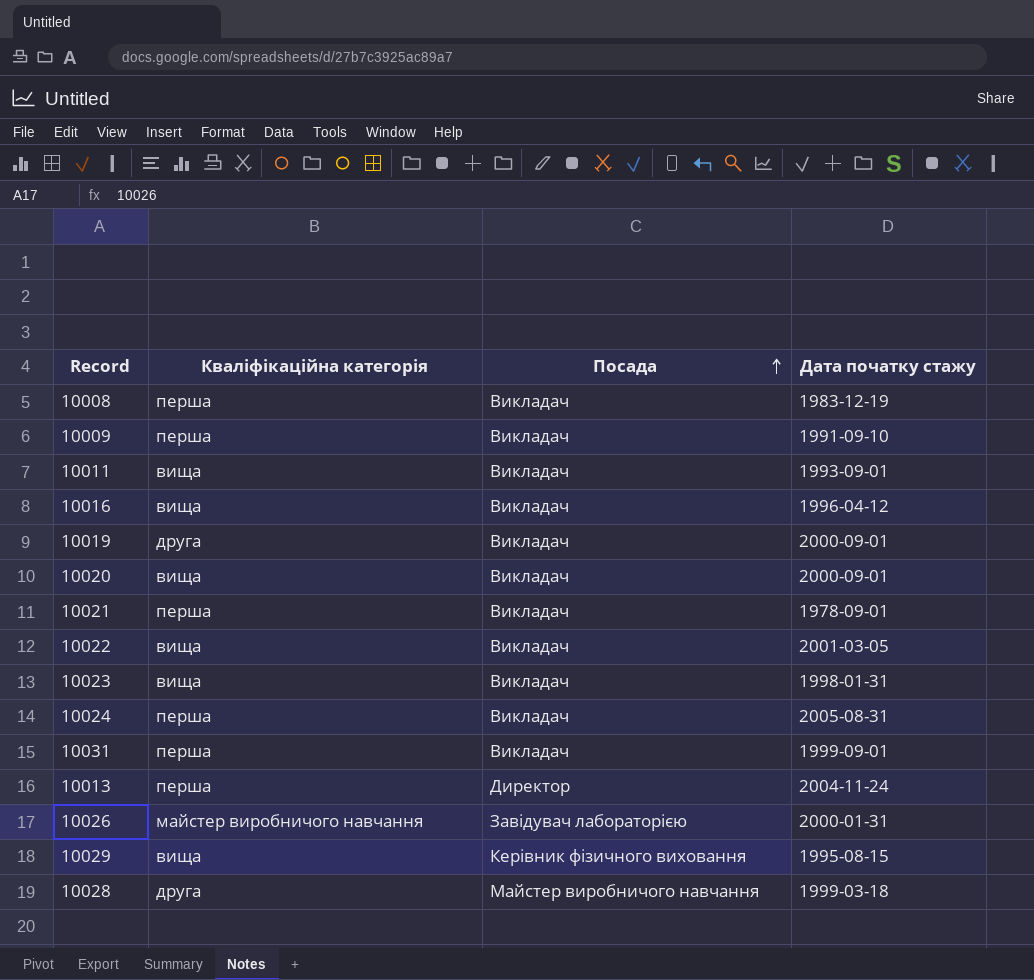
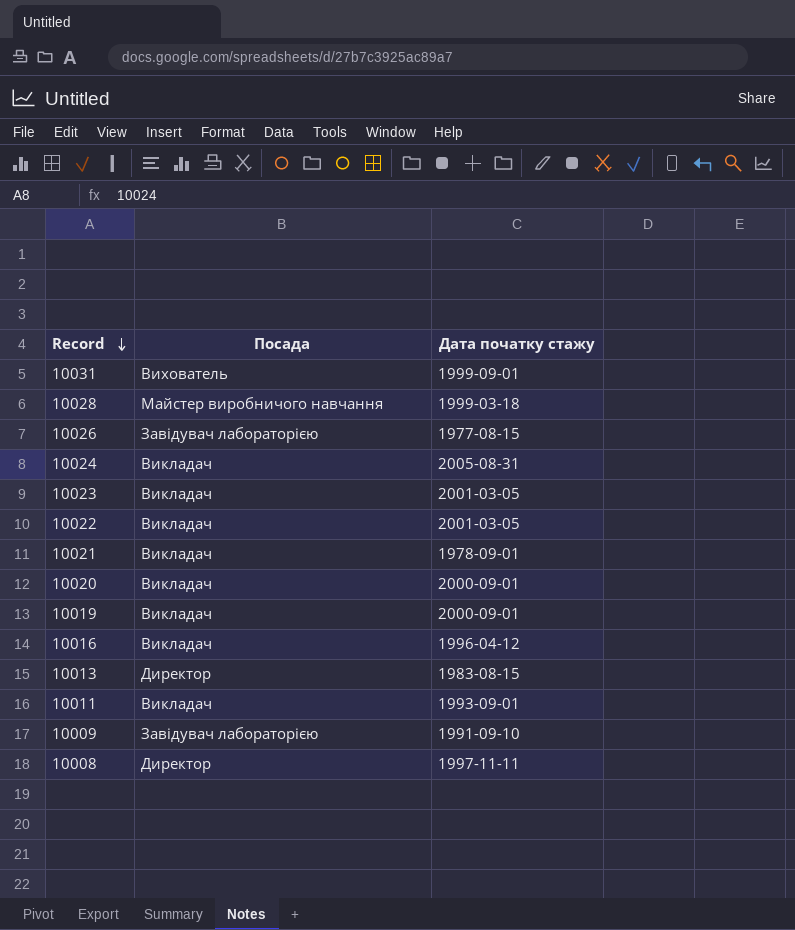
row order: Посада ascending -> Record descending
column Кваліфікаційна категорія | position: 2 -> none
row 10029: вища | Керівник фізичного виховання | 1995-08-15 -> none
10031 | Посада: Викладач -> Вихователь
10026 | Дата початку стажу: 2000-01-31 -> 1977-08-15
10023 | Дата початку стажу: 1998-01-31 -> 2001-03-05
10013 | Дата початку стажу: 2004-11-24 -> 1983-08-15
10009 | Посада: Викладач -> Завідувач лабораторією
10008 | Посада: Викладач -> Директор
10008 | Дата початку стажу: 1983-12-19 -> 1997-11-11

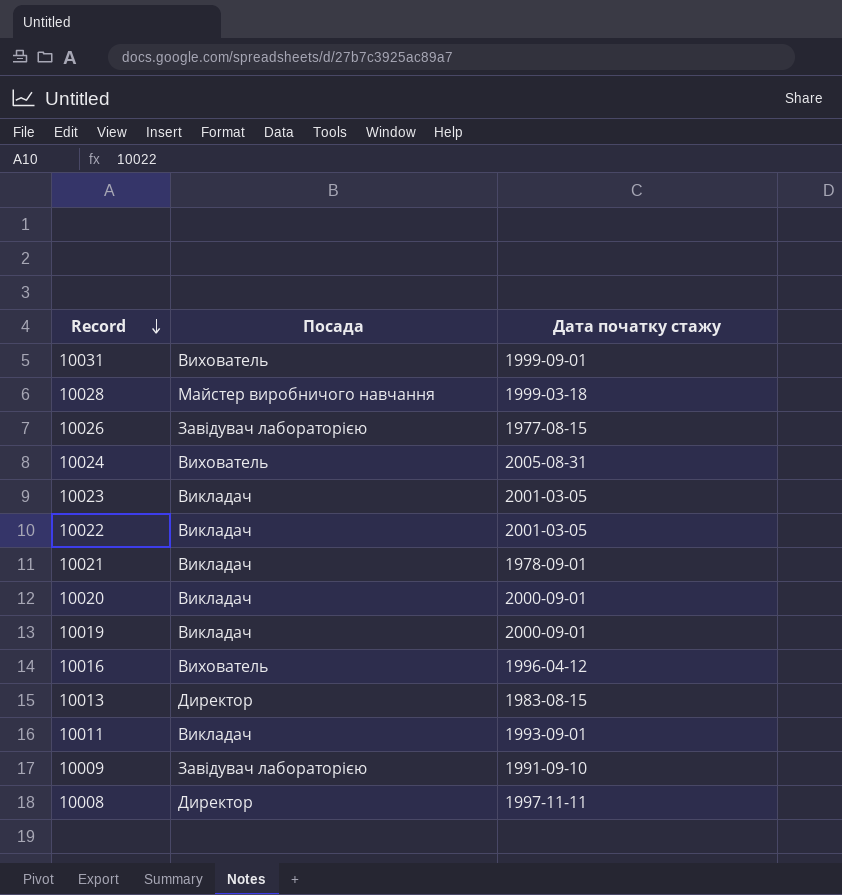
10024 | Посада: Викладач -> Вихователь
10016 | Посада: Викладач -> Вихователь

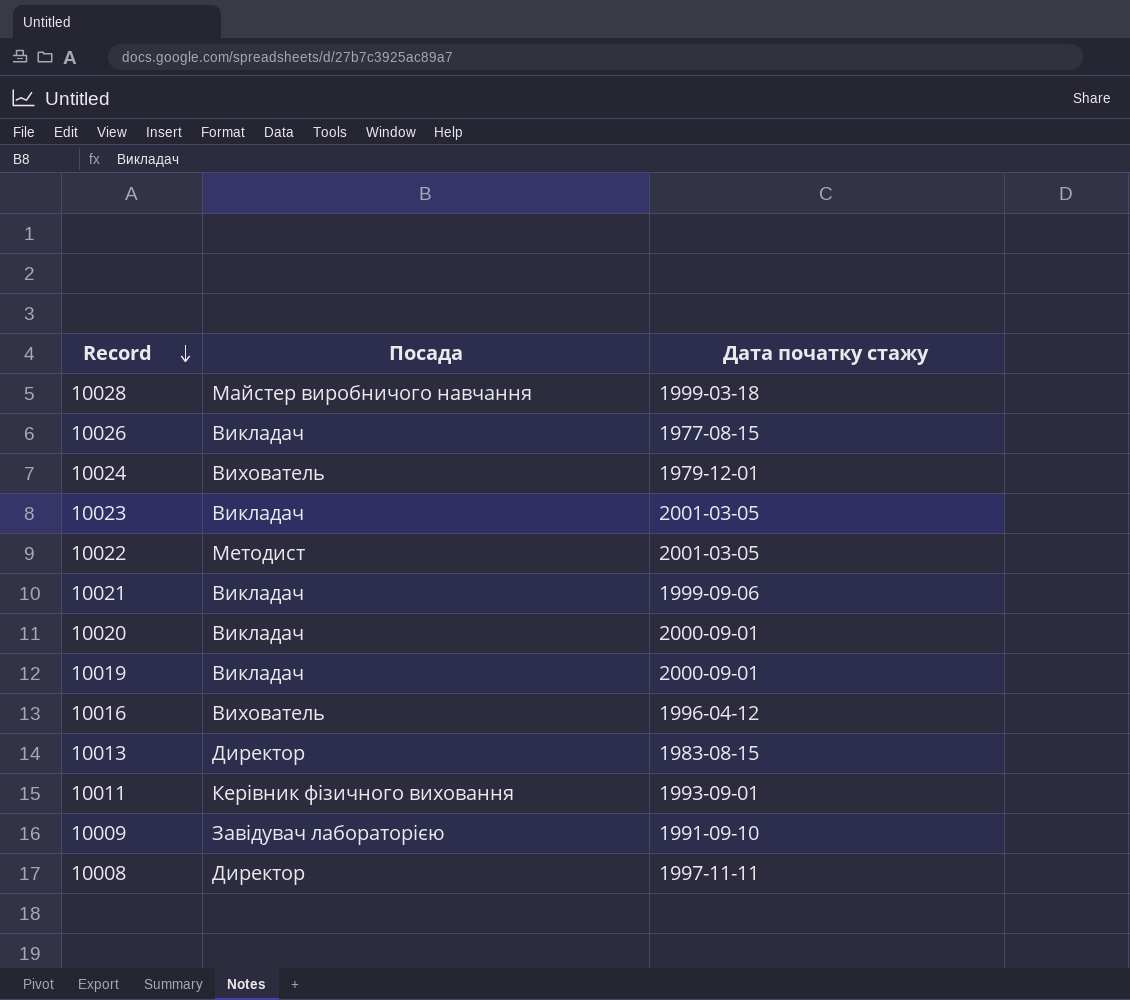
row 10031: Вихователь | 1999-09-01 -> none
10026 | Посада: Завідувач лабораторією -> Викладач
10024 | Дата початку стажу: 2005-08-31 -> 1979-12-01
10022 | Посада: Викладач -> Методист
10021 | Дата початку стажу: 1978-09-01 -> 1999-09-06
10011 | Посада: Викладач -> Керівник фізичного виховання

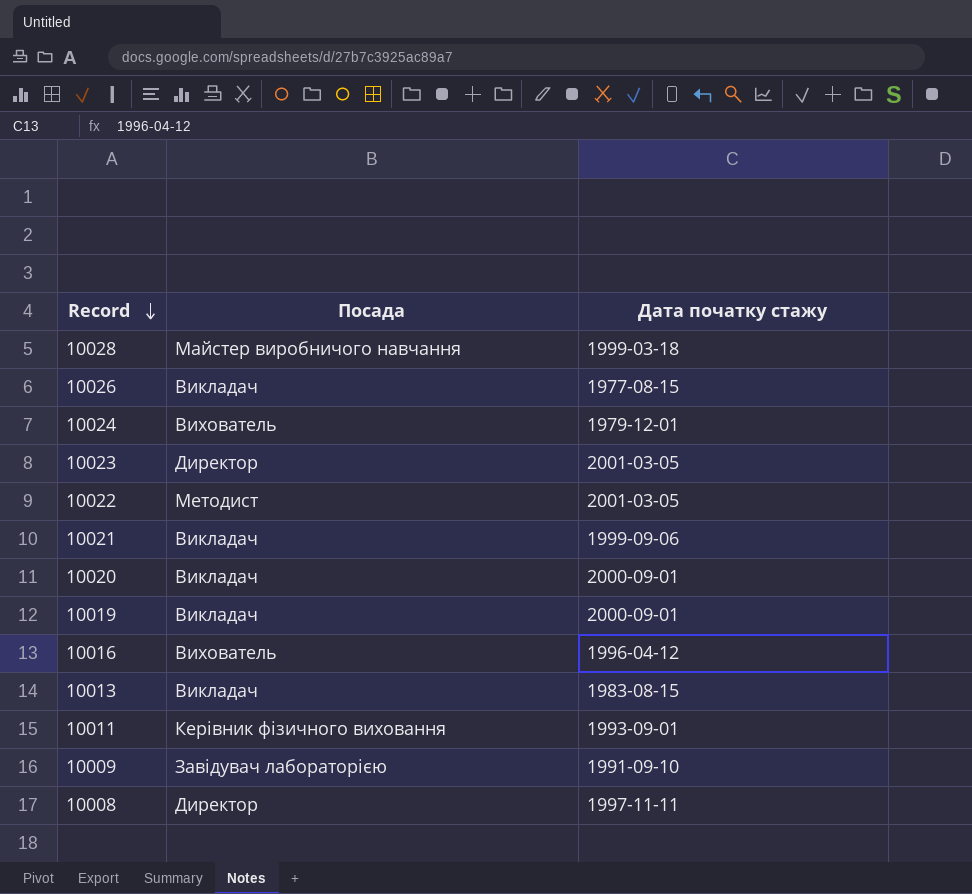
10023 | Посада: Викладач -> Директор
10013 | Посада: Директор -> Викладач

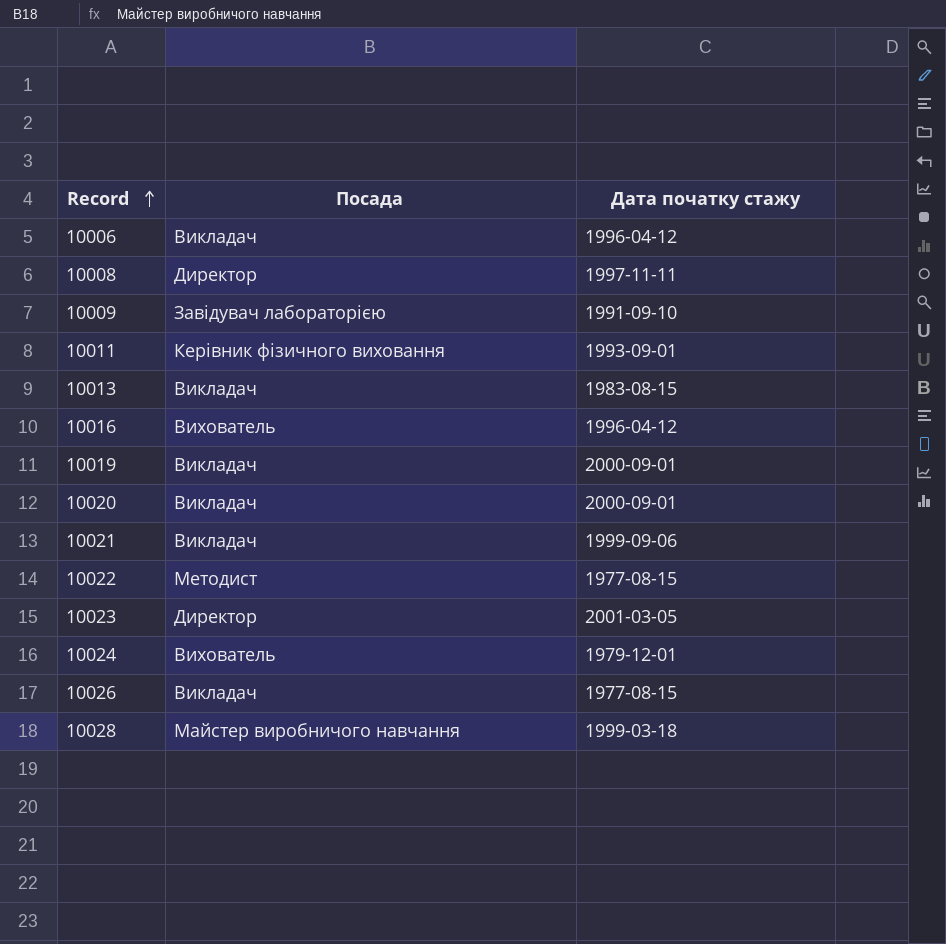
row order: Record descending -> Record ascending
row 10006: none -> Викладач | 1996-04-12
10022 | Дата початку стажу: 2001-03-05 -> 1977-08-15

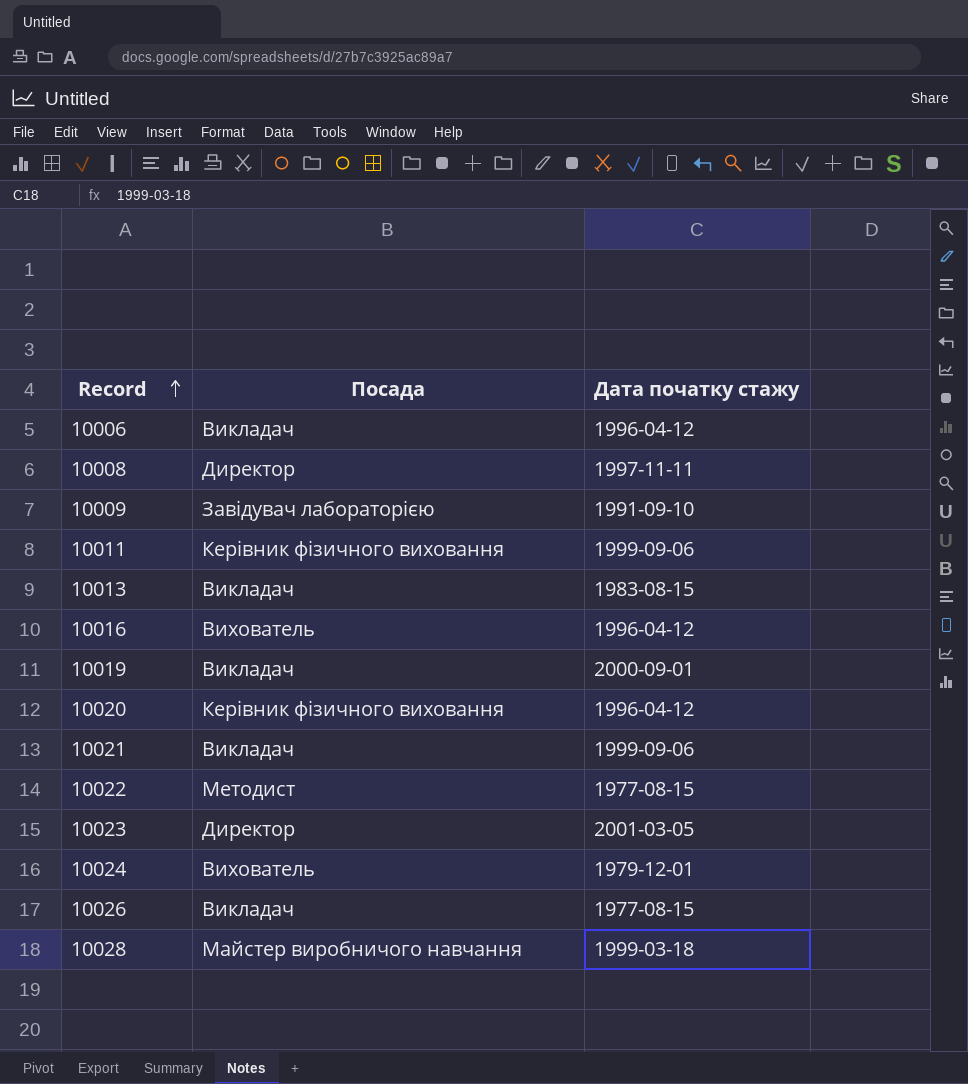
10011 | Дата початку стажу: 1993-09-01 -> 1999-09-06
10020 | Посада: Викладач -> Керівник фізичного виховання
10020 | Дата початку стажу: 2000-09-01 -> 1996-04-12

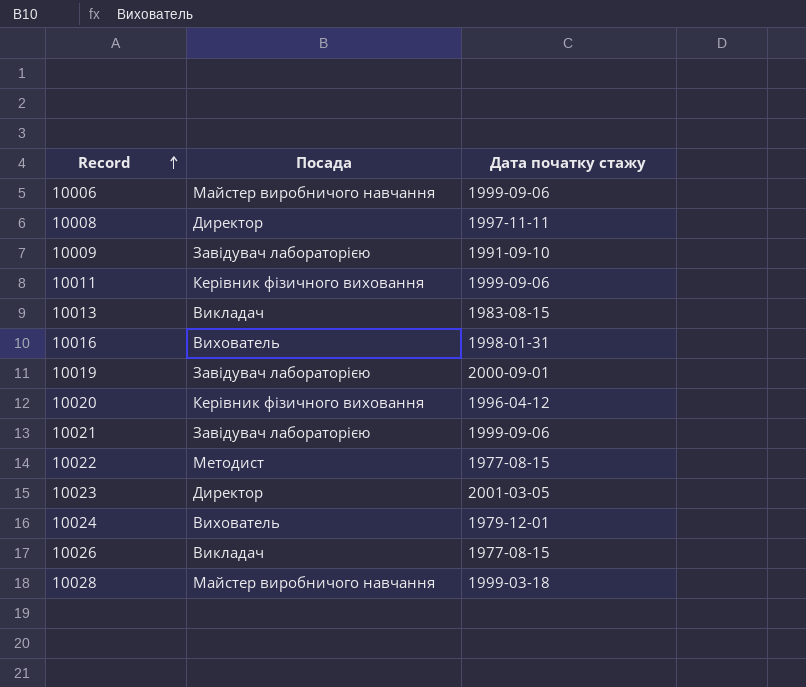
10006 | Посада: Викладач -> Майстер виробничого навчання
10006 | Дата початку стажу: 1996-04-12 -> 1999-09-06
10016 | Дата початку стажу: 1996-04-12 -> 1998-01-31
10019 | Посада: Викладач -> Завідувач лабораторією
10021 | Посада: Викладач -> Завідувач лабораторією

